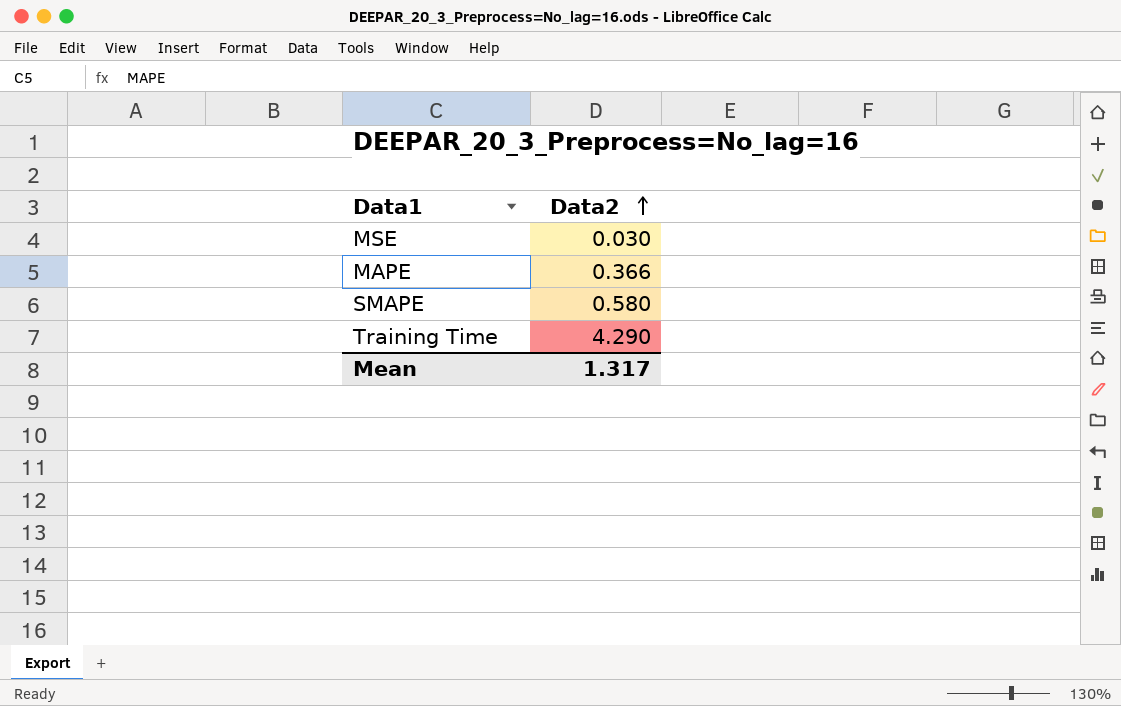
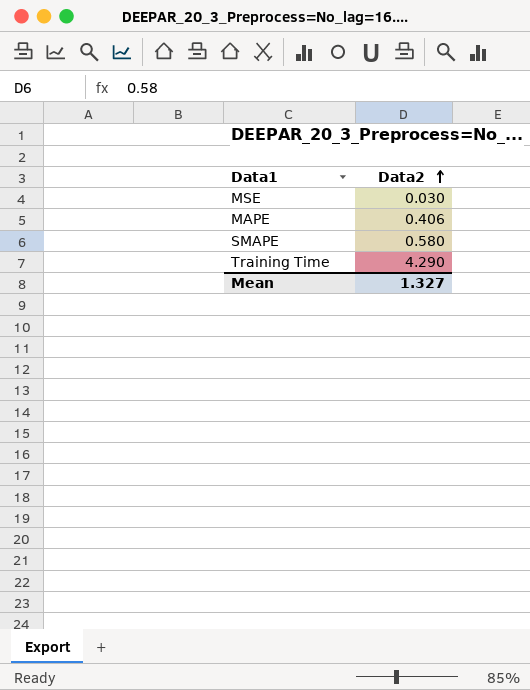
MAPE | Data2: 0.366 -> 0.406
Mean | Data2: 1.317 -> 1.327

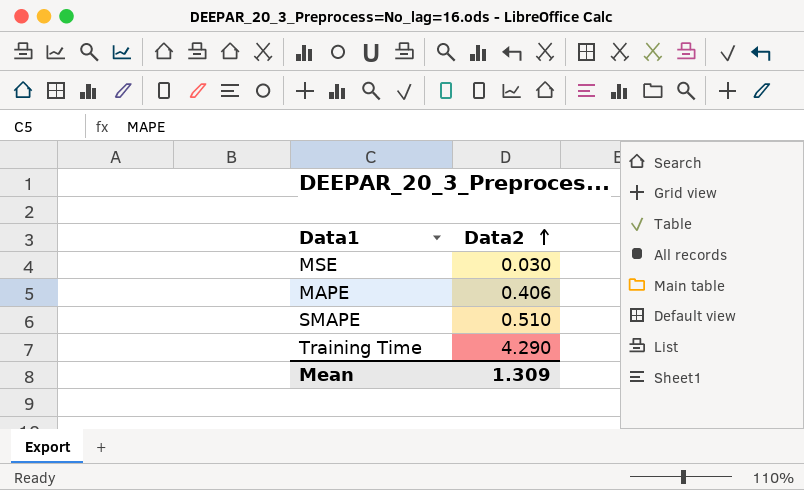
SMAPE | Data2: 0.580 -> 0.510
Mean | Data2: 1.327 -> 1.309

